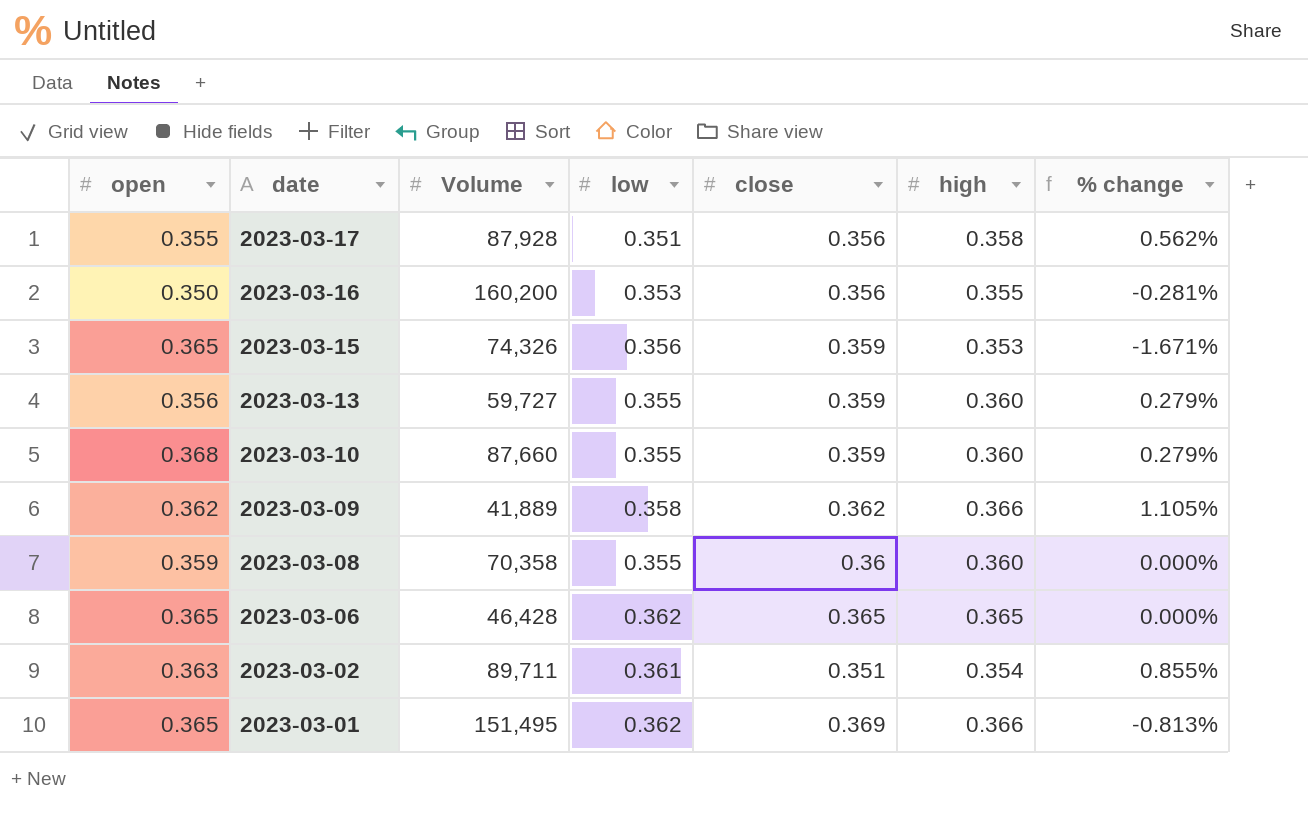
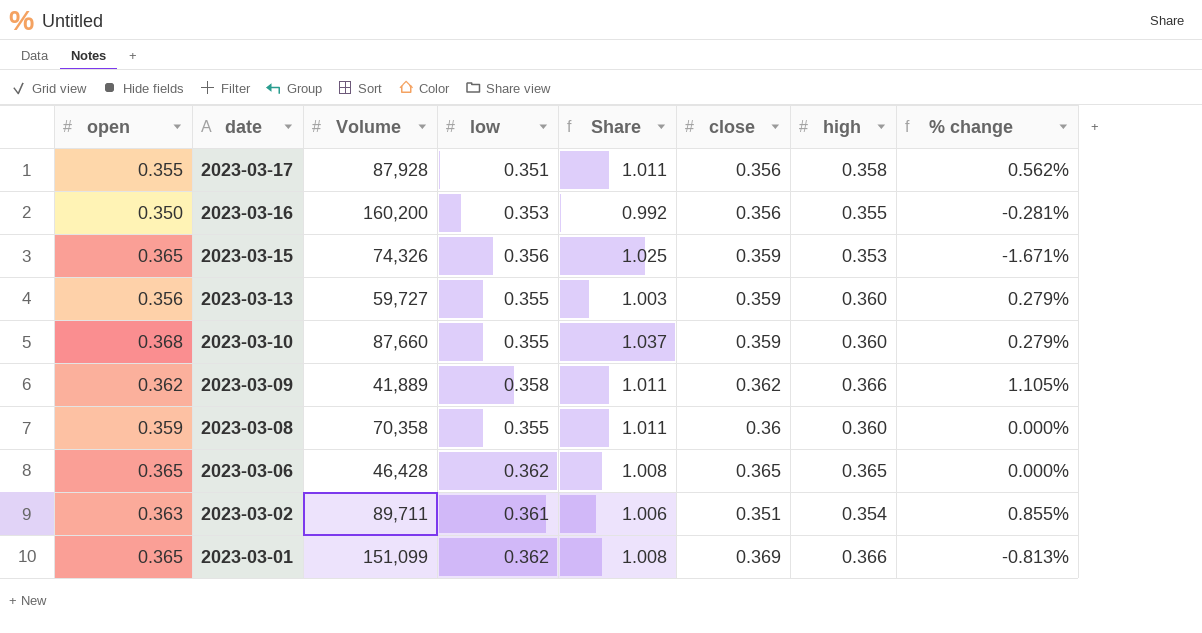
column Share | formula: none -> [open] / [low]
2023-03-01 | Volume: 151,495 -> 151,099

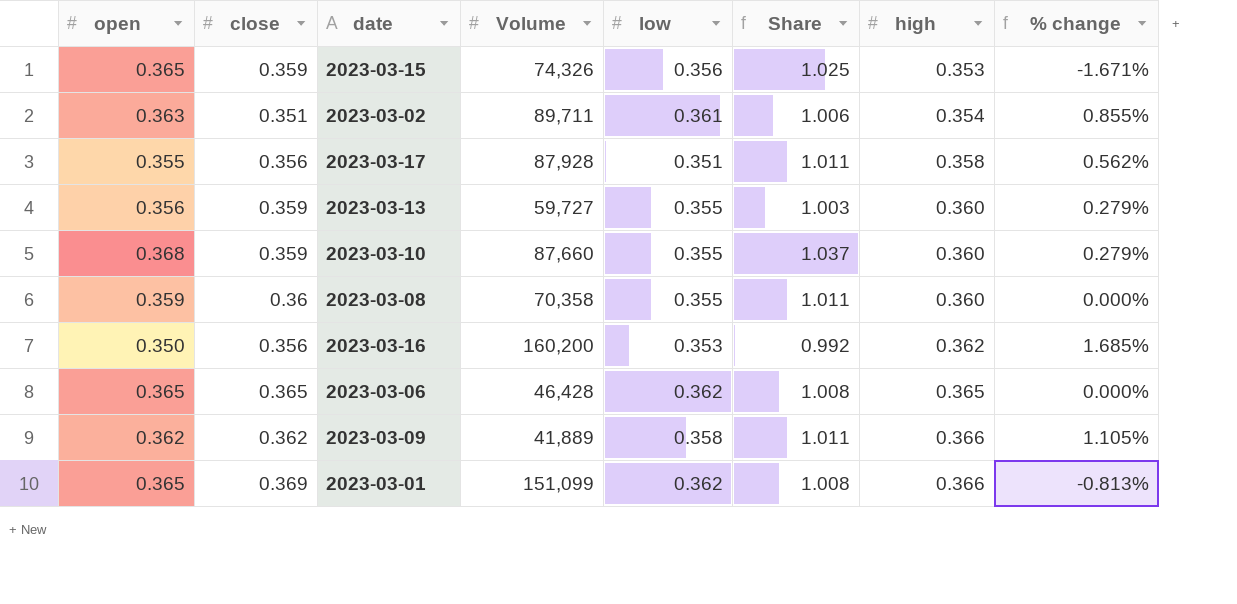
row order: date descending -> high ascending
column close | position: 6 -> 2
2023-03-16 | high: 0.355 -> 0.362
2023-03-16 | % change: -0.281% -> 1.685%

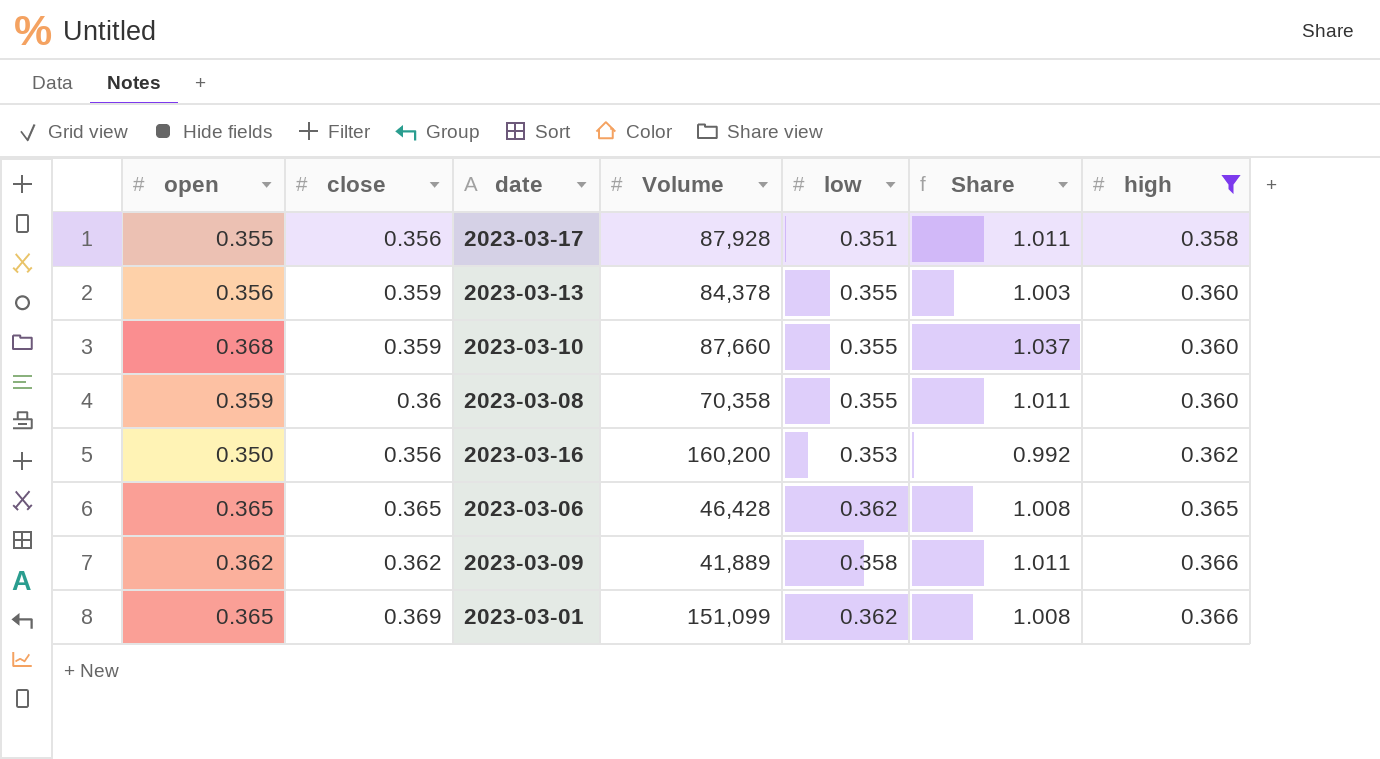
filter: none -> high >= 0.358
column % change | formula: ([high] - [close]) / [close] -> none
2023-03-13 | Volume: 59,727 -> 84,378

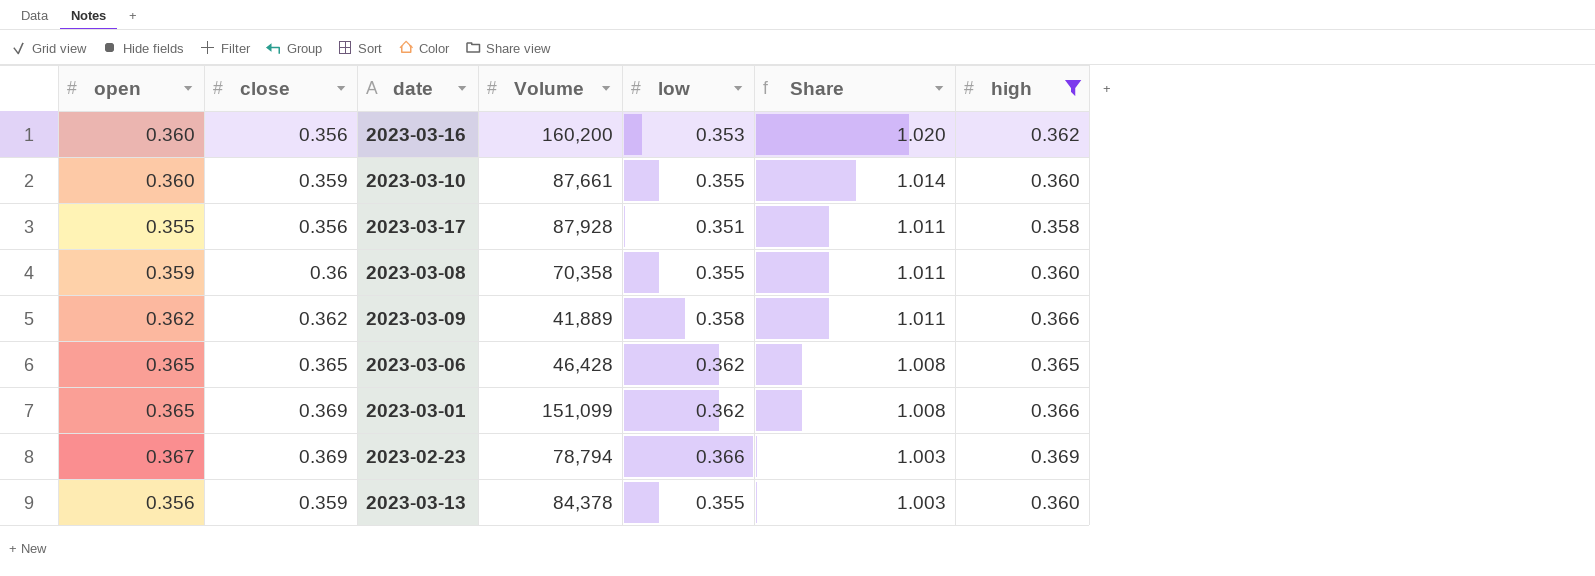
row order: high ascending -> Share descending
2023-03-16 | open: 0.350 -> 0.360
2023-03-16 | Share: 0.992 -> 1.020
2023-03-10 | open: 0.368 -> 0.360
2023-03-10 | Volume: 87,660 -> 87,661
2023-03-10 | Share: 1.037 -> 1.014
row 2023-02-23: none -> 0.367 | 0.369 | 78,794 | 0.366 | 1.003 | 0.369

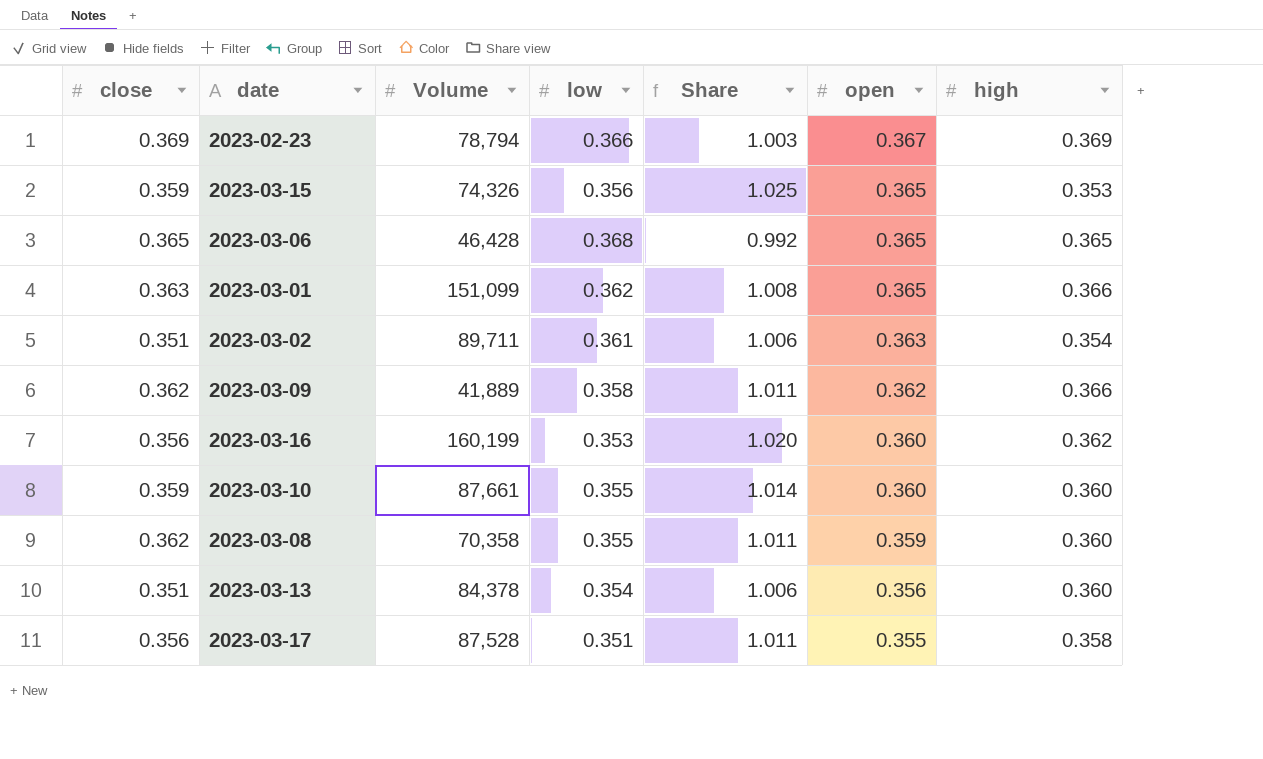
filter: high >= 0.358 -> none
row order: Share descending -> open descending
column open | position: 1 -> 6
2023-03-06 | low: 0.362 -> 0.368
2023-03-06 | Share: 1.008 -> 0.992
2023-03-01 | close: 0.369 -> 0.363
2023-03-16 | Volume: 160,200 -> 160,199
2023-03-08 | close: 0.36 -> 0.362
2023-03-13 | close: 0.359 -> 0.351
2023-03-13 | low: 0.355 -> 0.354
2023-03-13 | Share: 1.003 -> 1.006
2023-03-17 | Volume: 87,928 -> 87,528

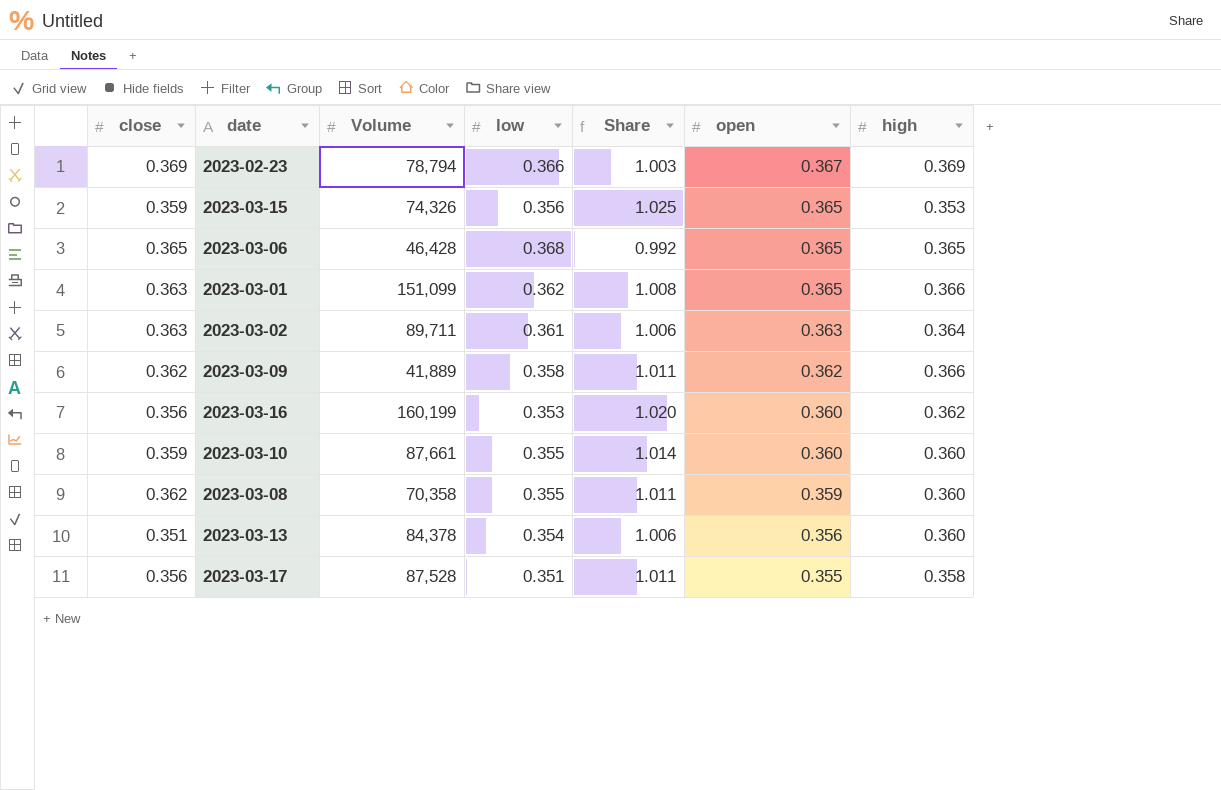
2023-03-02 | close: 0.351 -> 0.363
2023-03-02 | high: 0.354 -> 0.364

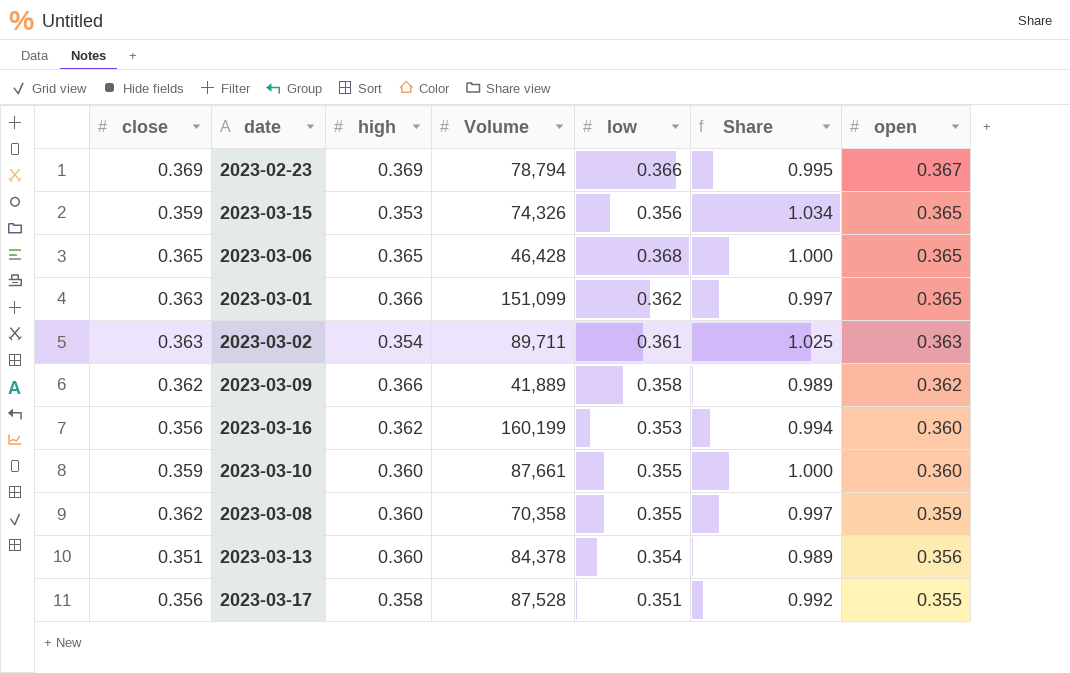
column high | position: 7 -> 3
column Share | formula: [open] / [low] -> [open] / [high]
2023-03-02 | high: 0.364 -> 0.354

